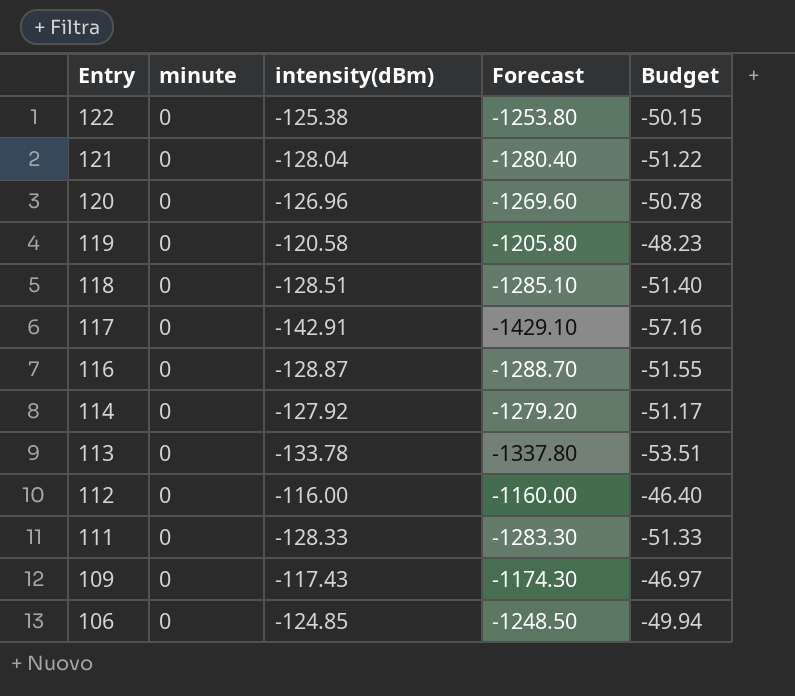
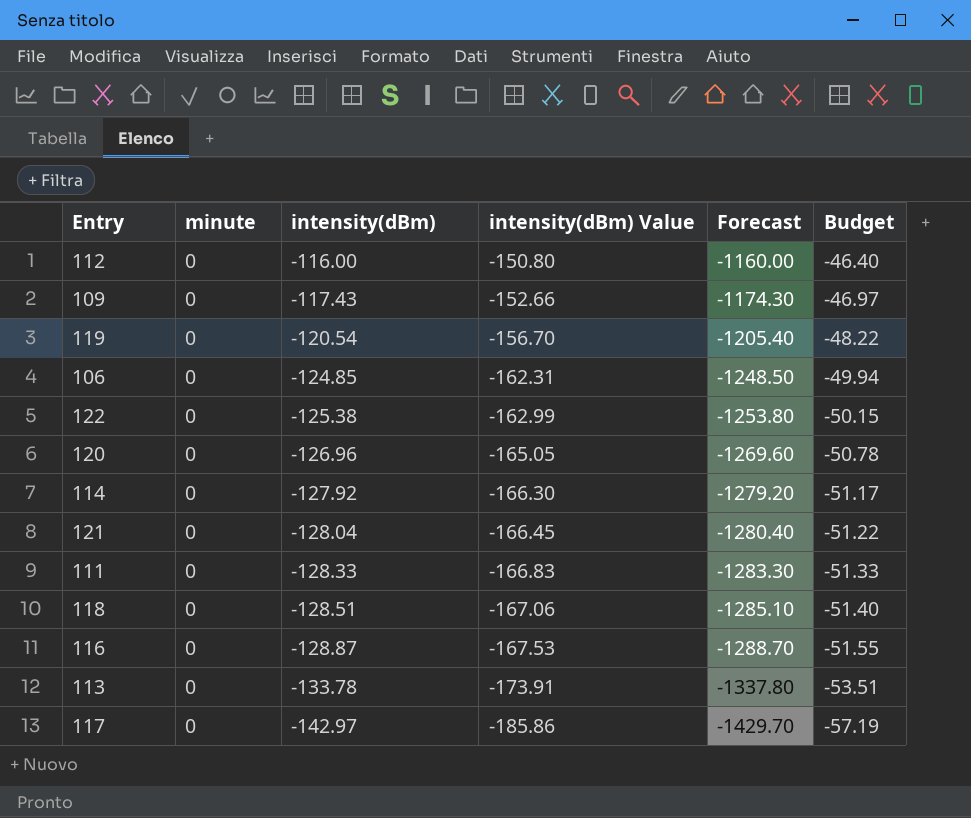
row order: Entry descending -> intensity(dBm) descending
column intensity(dBm) Value | formula: none -> [intensity(dBm)] * 1.3
119 | intensity(dBm): -120.58 -> -120.54
119 | Forecast: -1205.80 -> -1205.40
119 | Budget: -48.23 -> -48.22
117 | intensity(dBm): -142.91 -> -142.97
117 | Forecast: -1429.10 -> -1429.70
117 | Budget: -57.16 -> -57.19

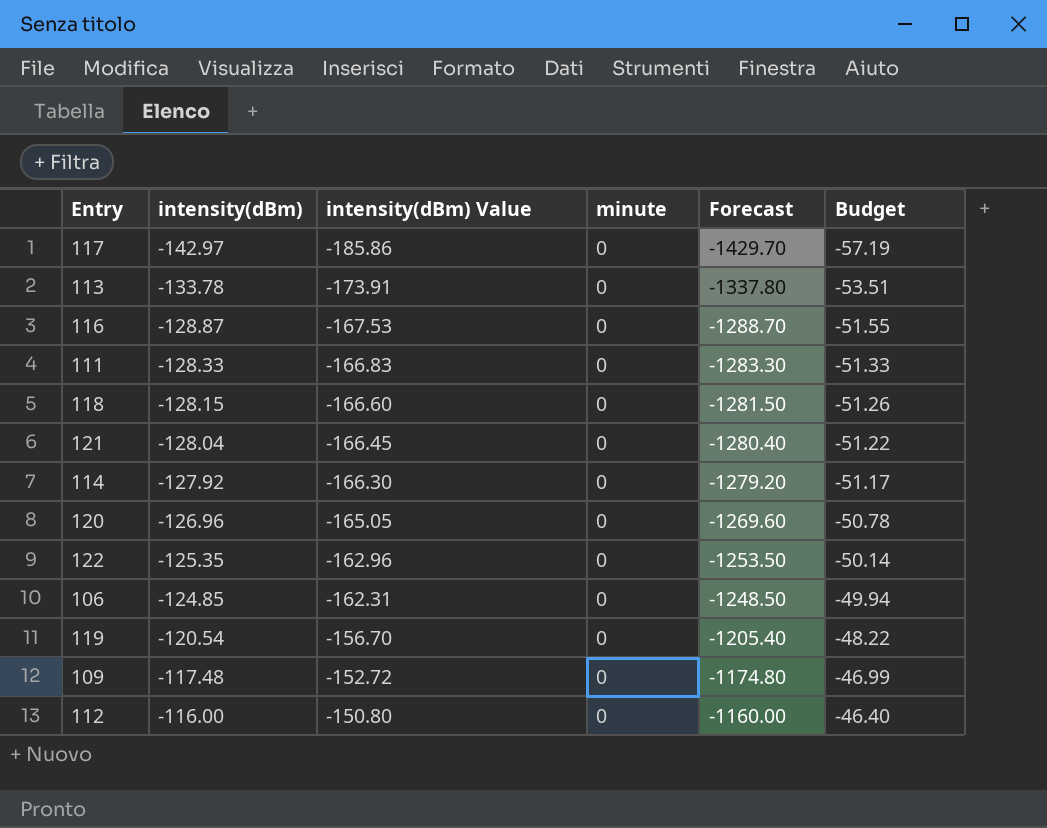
row order: intensity(dBm) descending -> intensity(dBm) ascending
column minute | position: 2 -> 4
118 | intensity(dBm): -128.51 -> -128.15
118 | intensity(dBm) Value: -167.06 -> -166.60
118 | Forecast: -1285.10 -> -1281.50
118 | Budget: -51.40 -> -51.26
122 | intensity(dBm): -125.38 -> -125.35
122 | intensity(dBm) Value: -162.99 -> -162.96
122 | Forecast: -1253.80 -> -1253.50
122 | Budget: -50.15 -> -50.14
109 | intensity(dBm): -117.43 -> -117.48
109 | intensity(dBm) Value: -152.66 -> -152.72
109 | Forecast: -1174.30 -> -1174.80
109 | Budget: -46.97 -> -46.99

